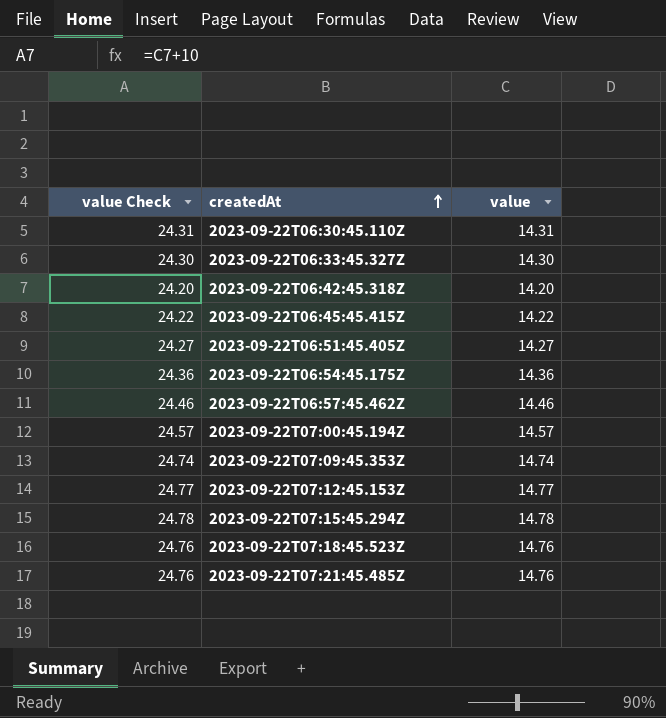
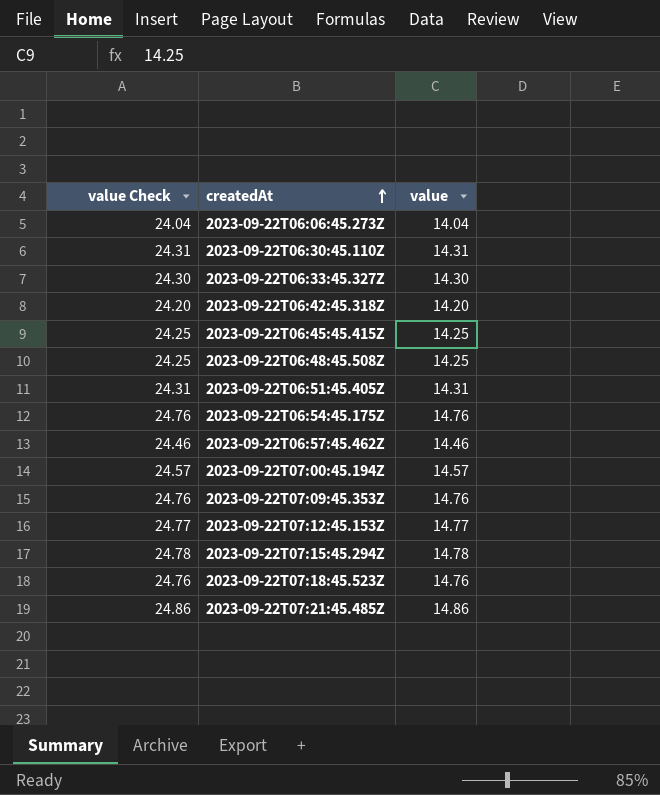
row 2023-09-22T06:06:45.273Z: none -> 24.04 | 14.04
2023-09-22T06:45:45.415Z | value Check: 24.22 -> 24.25
2023-09-22T06:45:45.415Z | value: 14.22 -> 14.25
row 2023-09-22T06:48:45.508Z: none -> 24.25 | 14.25
2023-09-22T06:51:45.405Z | value Check: 24.27 -> 24.31
2023-09-22T06:51:45.405Z | value: 14.27 -> 14.31
2023-09-22T06:54:45.175Z | value Check: 24.36 -> 24.76
2023-09-22T06:54:45.175Z | value: 14.36 -> 14.76
2023-09-22T07:09:45.353Z | value Check: 24.74 -> 24.76
2023-09-22T07:09:45.353Z | value: 14.74 -> 14.76
2023-09-22T07:21:45.485Z | value Check: 24.76 -> 24.86
2023-09-22T07:21:45.485Z | value: 14.76 -> 14.86

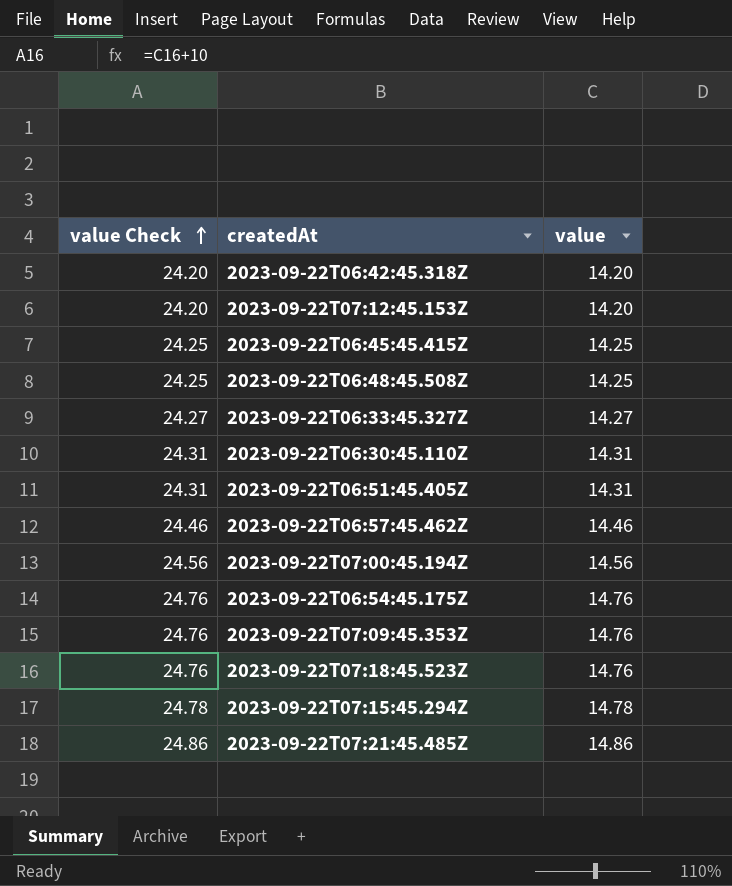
row order: createdAt ascending -> value Check ascending
row 2023-09-22T06:06:45.273Z: 24.04 | 14.04 -> none
2023-09-22T07:12:45.153Z | value Check: 24.77 -> 24.20
2023-09-22T07:12:45.153Z | value: 14.77 -> 14.20
2023-09-22T06:33:45.327Z | value Check: 24.30 -> 24.27
2023-09-22T06:33:45.327Z | value: 14.30 -> 14.27
2023-09-22T07:00:45.194Z | value Check: 24.57 -> 24.56
2023-09-22T07:00:45.194Z | value: 14.57 -> 14.56

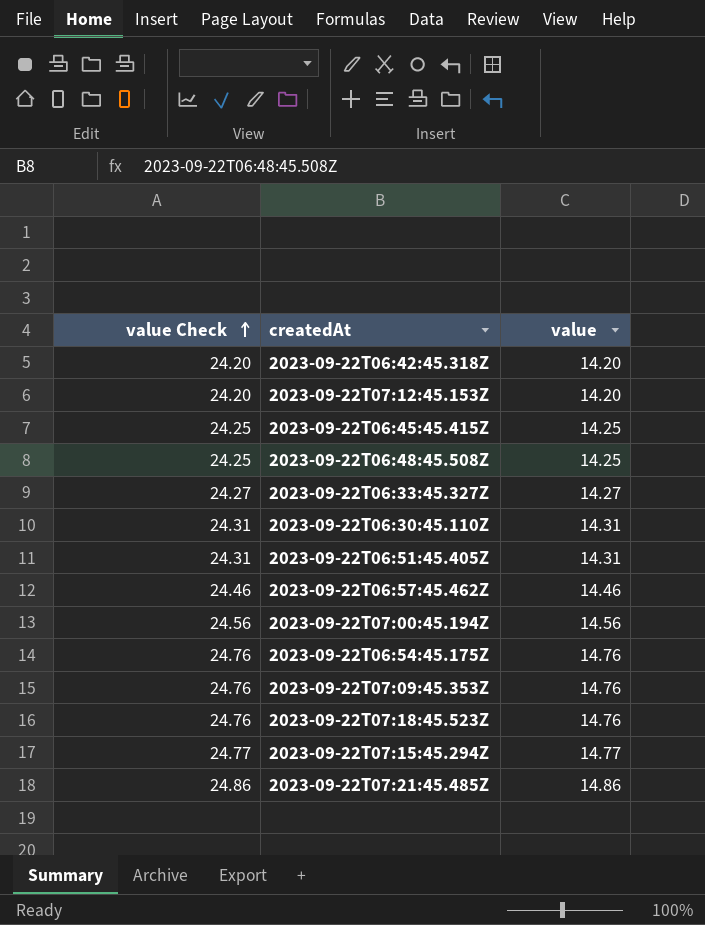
2023-09-22T07:15:45.294Z | value Check: 24.78 -> 24.77
2023-09-22T07:15:45.294Z | value: 14.78 -> 14.77

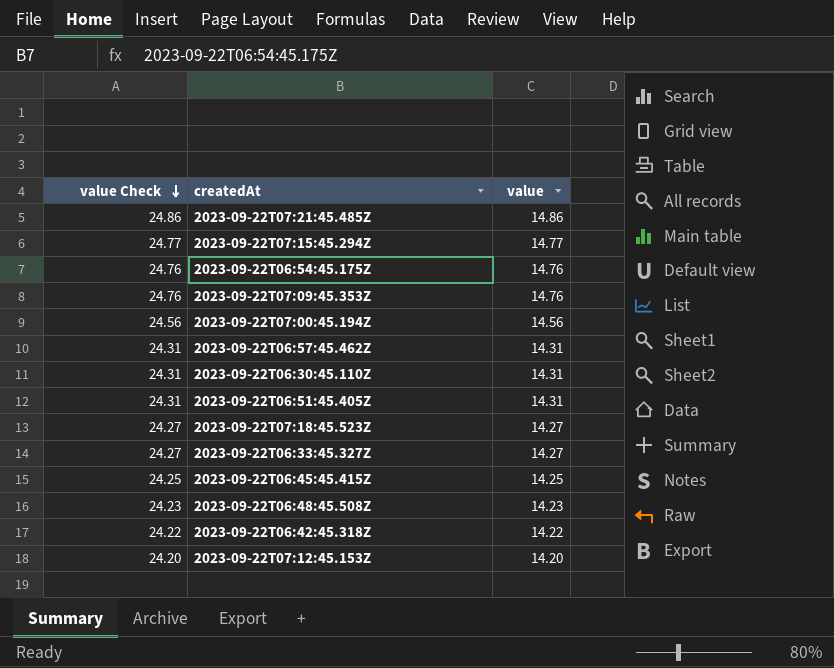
row order: value Check ascending -> value Check descending
2023-09-22T06:57:45.462Z | value Check: 24.46 -> 24.31
2023-09-22T06:57:45.462Z | value: 14.46 -> 14.31
2023-09-22T07:18:45.523Z | value Check: 24.76 -> 24.27
2023-09-22T07:18:45.523Z | value: 14.76 -> 14.27
2023-09-22T06:48:45.508Z | value Check: 24.25 -> 24.23
2023-09-22T06:48:45.508Z | value: 14.25 -> 14.23
2023-09-22T06:42:45.318Z | value Check: 24.20 -> 24.22
2023-09-22T06:42:45.318Z | value: 14.20 -> 14.22

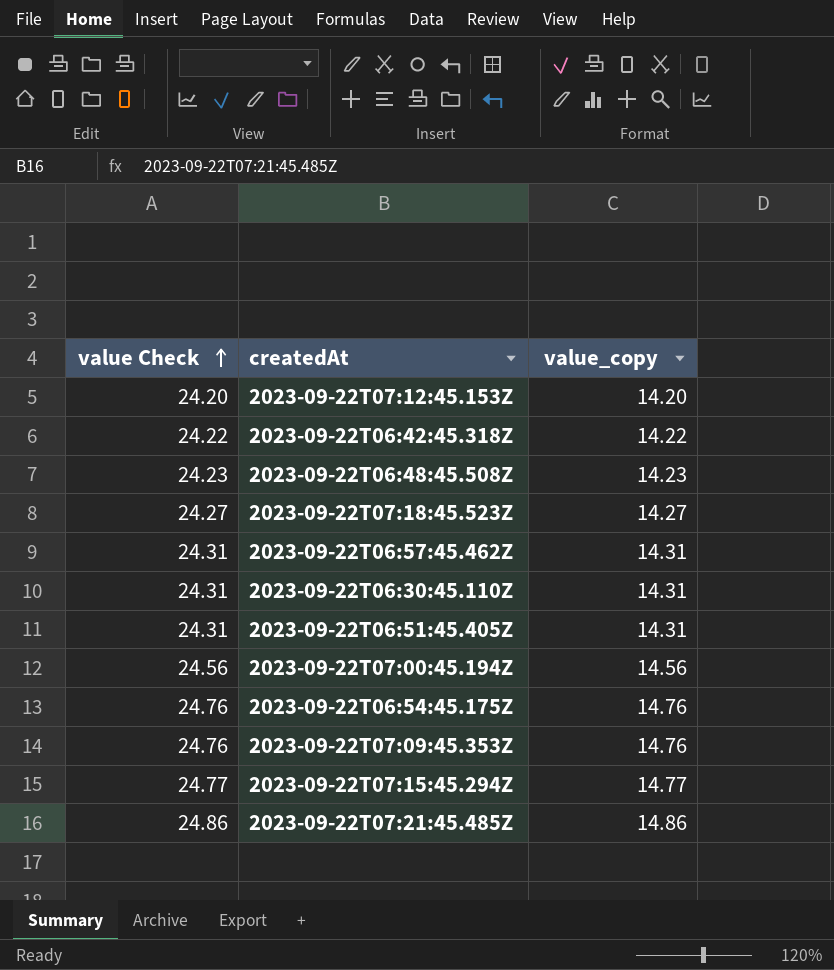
row order: value Check descending -> value Check ascending
column name: value -> value_copy
row 2023-09-22T06:33:45.327Z: 24.27 | 14.27 -> none
row 2023-09-22T06:45:45.415Z: 24.25 | 14.25 -> none

